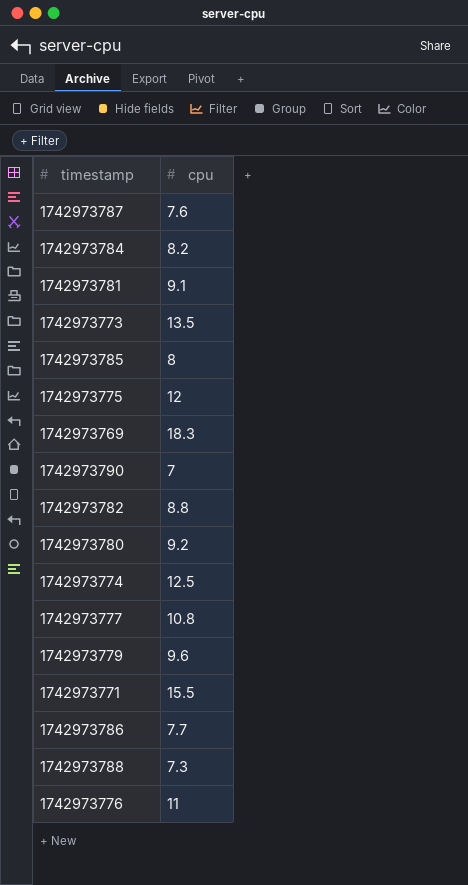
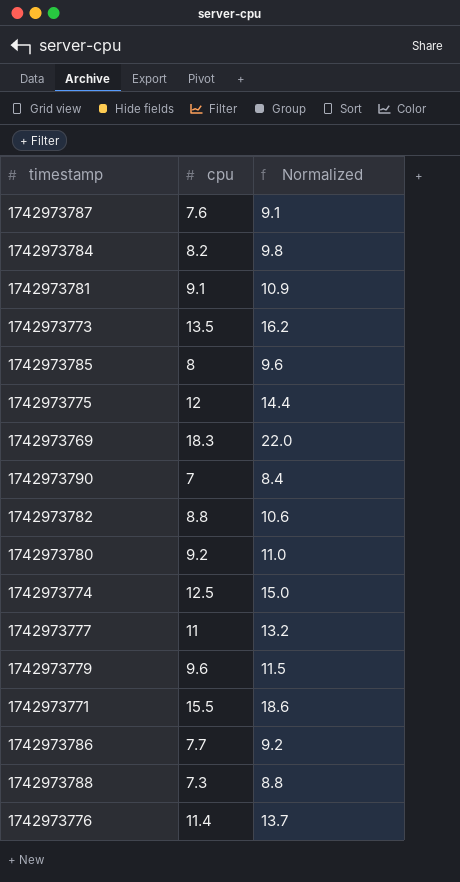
column Normalized | formula: none -> [cpu] * 1.2
1742973777 | cpu: 10.8 -> 11
1742973776 | cpu: 11 -> 11.4

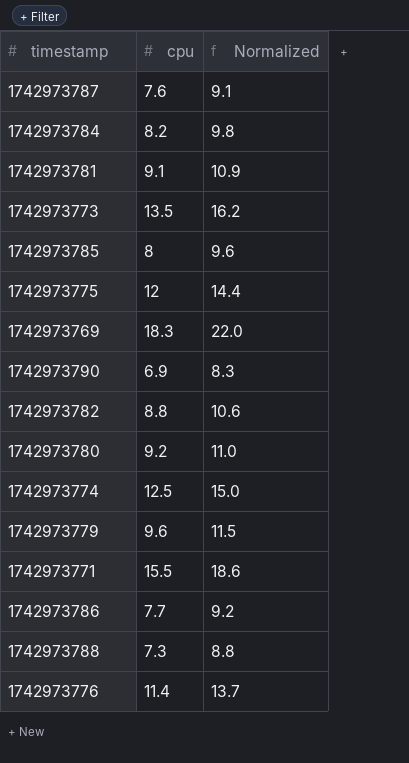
row 1742973777: 11 | 13.2 -> none
1742973790 | cpu: 7 -> 6.9
1742973790 | Normalized: 8.4 -> 8.3

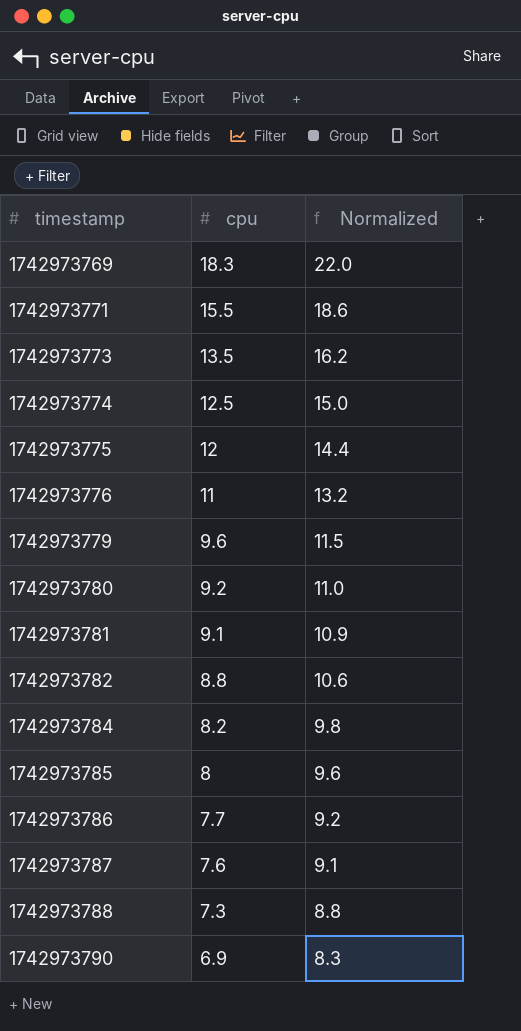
row order: none -> timestamp ascending
1742973776 | cpu: 11.4 -> 11
1742973776 | Normalized: 13.7 -> 13.2

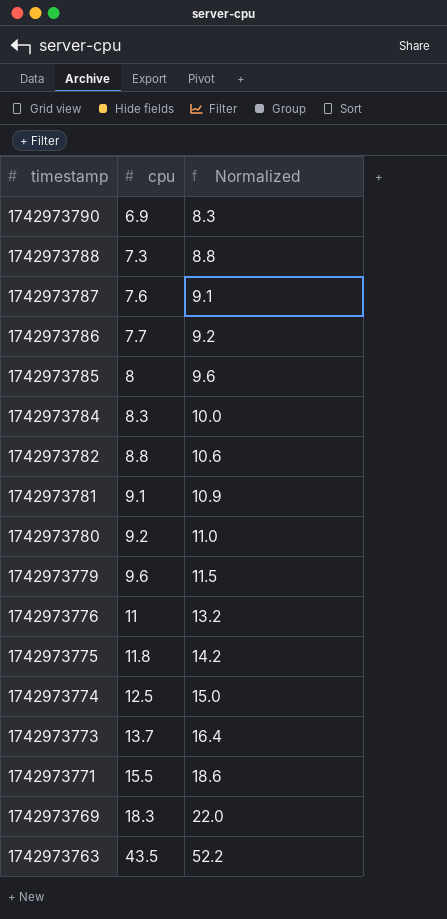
row order: timestamp ascending -> timestamp descending
1742973784 | cpu: 8.2 -> 8.3
1742973784 | Normalized: 9.8 -> 10.0
1742973775 | cpu: 12 -> 11.8
1742973775 | Normalized: 14.4 -> 14.2
1742973773 | cpu: 13.5 -> 13.7
1742973773 | Normalized: 16.2 -> 16.4
row 1742973763: none -> 43.5 | 52.2

